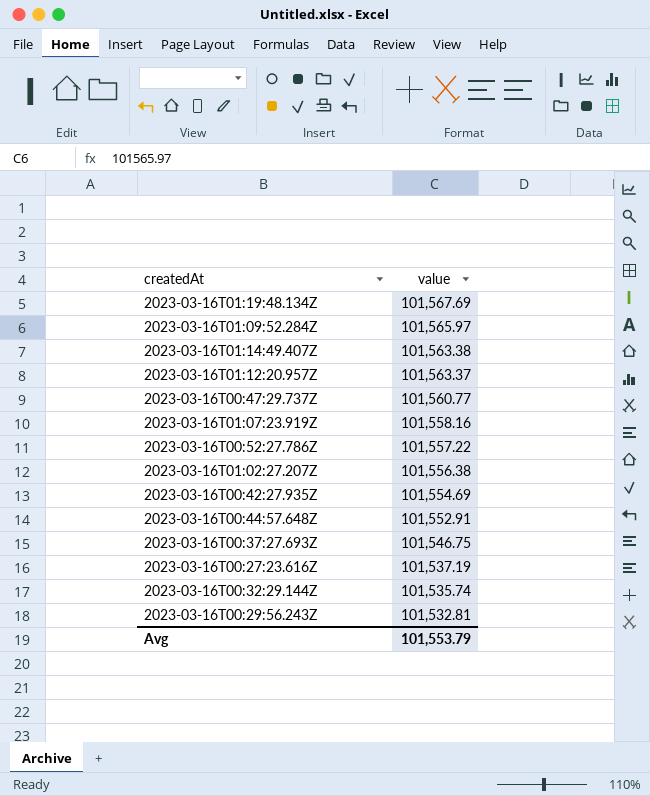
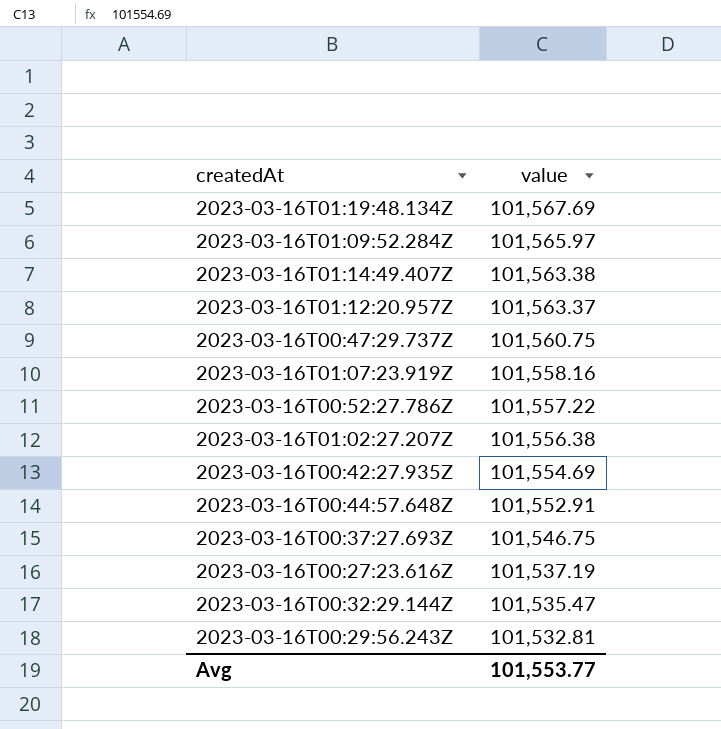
2023-03-16T00:47:29.737Z | value: 101,560.77 -> 101,560.75
2023-03-16T00:32:29.144Z | value: 101,535.74 -> 101,535.47
Avg | value: 101,553.79 -> 101,553.77

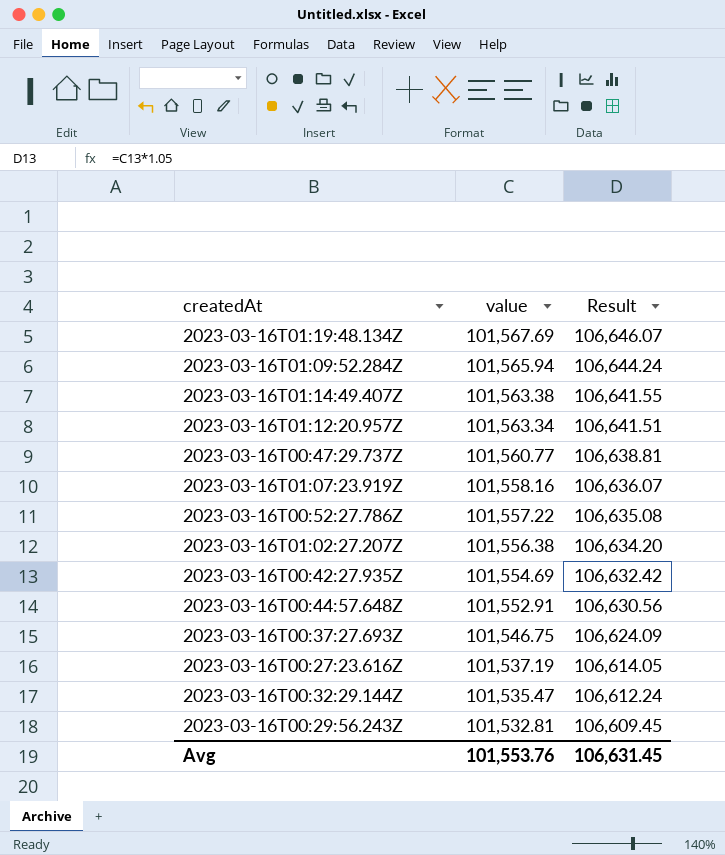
column Result | formula: none -> [value] * 1.05
2023-03-16T01:09:52.284Z | value: 101,565.97 -> 101,565.94
2023-03-16T01:12:20.957Z | value: 101,563.37 -> 101,563.34
2023-03-16T00:47:29.737Z | value: 101,560.75 -> 101,560.77
Avg | value: 101,553.77 -> 101,553.76

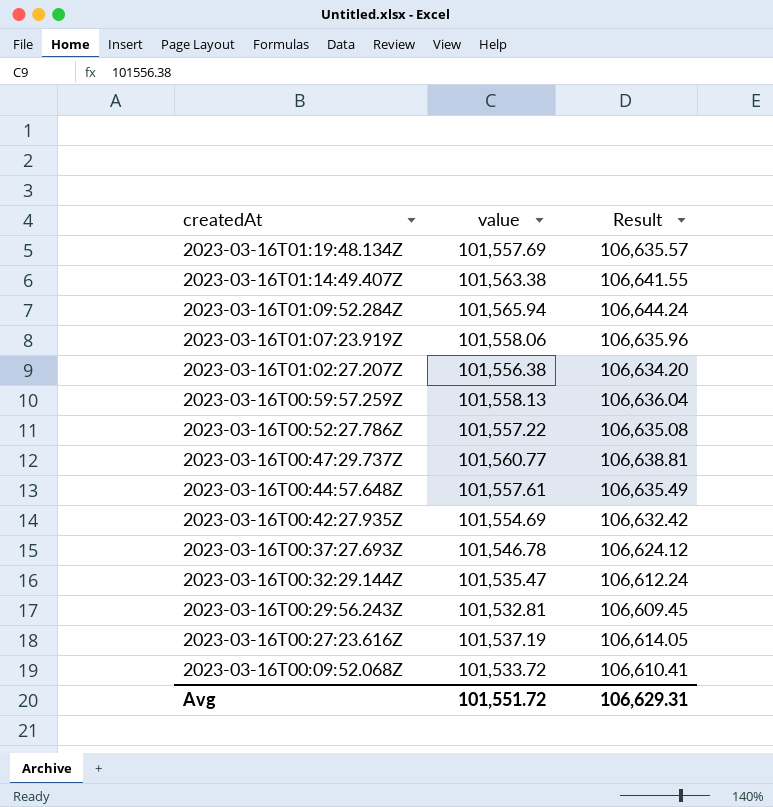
row order: value descending -> createdAt descending
row 2023-03-16T01:12:20.957Z: 101,563.34 | 106,641.51 -> none
2023-03-16T01:19:48.134Z | value: 101,567.69 -> 101,557.69
2023-03-16T01:19:48.134Z | Result: 106,646.07 -> 106,635.57
2023-03-16T01:07:23.919Z | value: 101,558.16 -> 101,558.06
2023-03-16T01:07:23.919Z | Result: 106,636.07 -> 106,635.96
row 2023-03-16T00:59:57.259Z: none -> 101,558.13 | 106,636.04
2023-03-16T00:44:57.648Z | value: 101,552.91 -> 101,557.61
2023-03-16T00:44:57.648Z | Result: 106,630.56 -> 106,635.49
2023-03-16T00:37:27.693Z | value: 101,546.75 -> 101,546.78
2023-03-16T00:37:27.693Z | Result: 106,624.09 -> 106,624.12
row 2023-03-16T00:09:52.068Z: none -> 101,533.72 | 106,610.41
Avg | value: 101,553.76 -> 101,551.72
Avg | Result: 106,631.45 -> 106,629.31

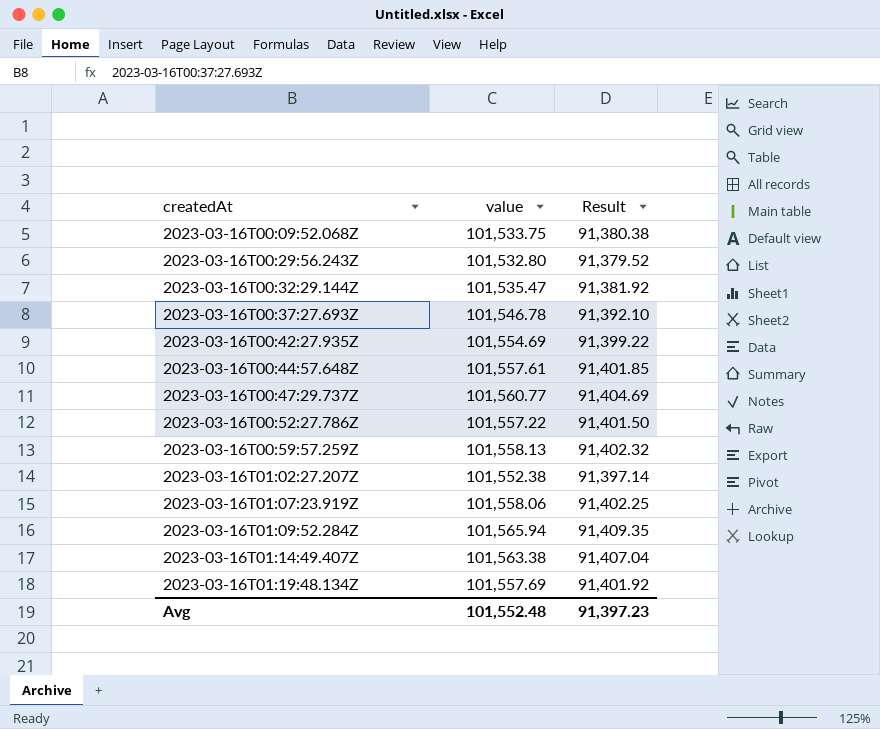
row order: createdAt descending -> createdAt ascending
column Result | formula: [value] * 1.05 -> [value] * 0.9
row 2023-03-16T00:27:23.616Z: 101,537.19 | 106,614.05 -> none
2023-03-16T00:09:52.068Z | value: 101,533.72 -> 101,533.75
2023-03-16T00:29:56.243Z | value: 101,532.81 -> 101,532.80
2023-03-16T01:02:27.207Z | value: 101,556.38 -> 101,552.38
Avg | value: 101,551.72 -> 101,552.48
Avg | Result: 106,629.31 -> 91,397.23

